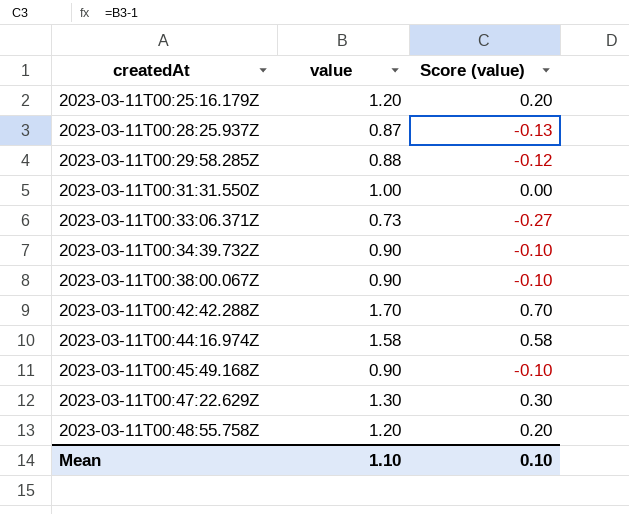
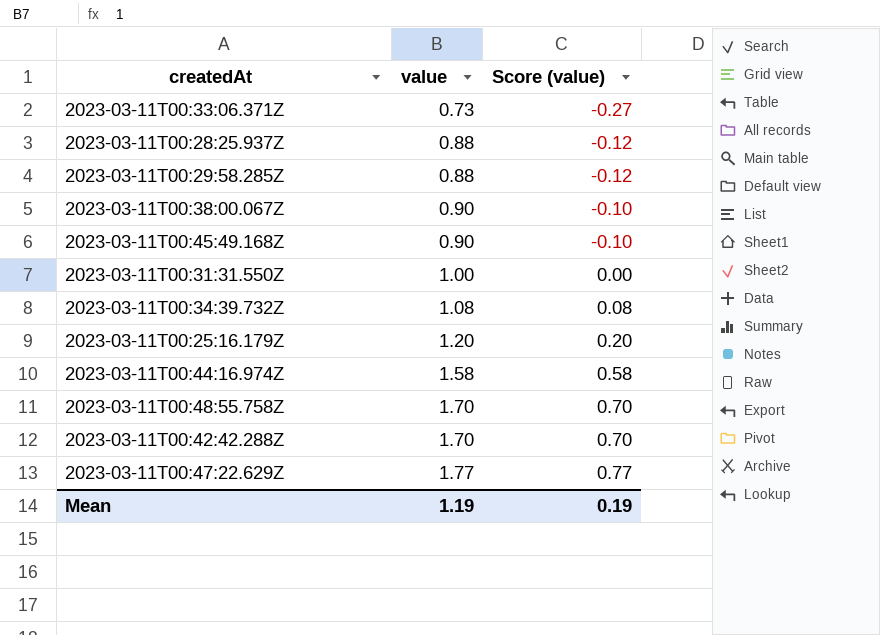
row order: createdAt ascending -> value ascending
2023-03-11T00:28:25.937Z | value: 0.87 -> 0.88
2023-03-11T00:28:25.937Z | Score (value): -0.13 -> -0.12
2023-03-11T00:34:39.732Z | value: 0.90 -> 1.08
2023-03-11T00:34:39.732Z | Score (value): -0.10 -> 0.08
2023-03-11T00:48:55.758Z | value: 1.20 -> 1.70
2023-03-11T00:48:55.758Z | Score (value): 0.20 -> 0.70
2023-03-11T00:47:22.629Z | value: 1.30 -> 1.77
2023-03-11T00:47:22.629Z | Score (value): 0.30 -> 0.77
Mean | value: 1.10 -> 1.19
Mean | Score (value): 0.10 -> 0.19

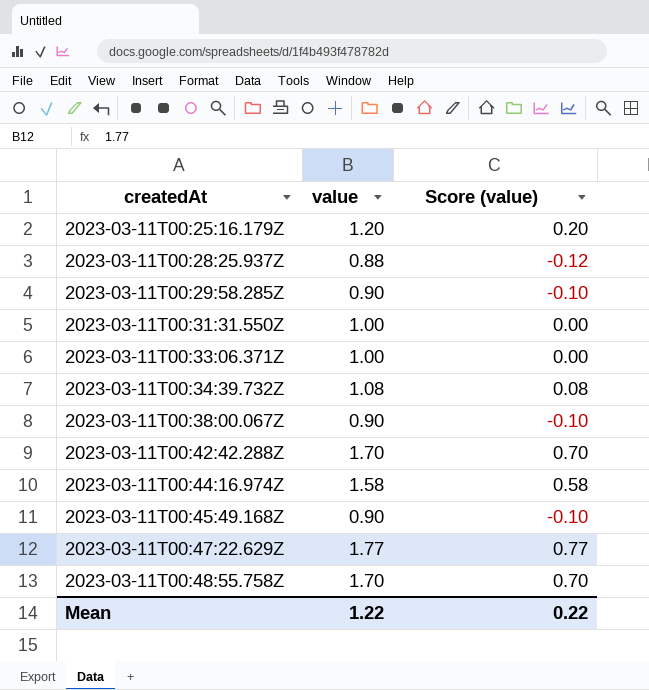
row order: value ascending -> createdAt ascending
2023-03-11T00:29:58.285Z | value: 0.88 -> 0.90
2023-03-11T00:29:58.285Z | Score (value): -0.12 -> -0.10
2023-03-11T00:33:06.371Z | value: 0.73 -> 1.00
2023-03-11T00:33:06.371Z | Score (value): -0.27 -> 0.00
Mean | value: 1.19 -> 1.22
Mean | Score (value): 0.19 -> 0.22

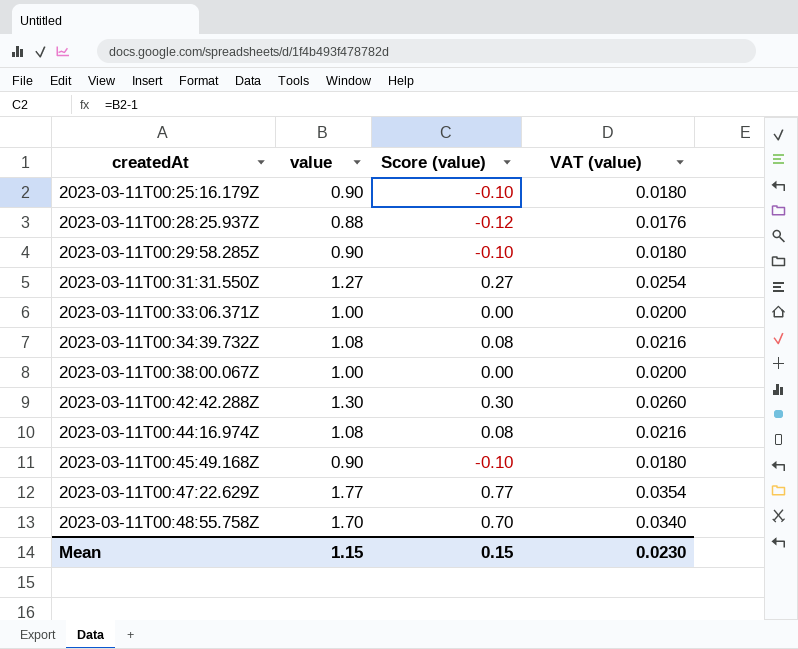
column VAT (value) | formula: none -> [value] * 0.02
2023-03-11T00:25:16.179Z | value: 1.20 -> 0.90
2023-03-11T00:25:16.179Z | Score (value): 0.20 -> -0.10
2023-03-11T00:31:31.550Z | value: 1.00 -> 1.27
2023-03-11T00:31:31.550Z | Score (value): 0.00 -> 0.27
2023-03-11T00:38:00.067Z | value: 0.90 -> 1.00
2023-03-11T00:38:00.067Z | Score (value): -0.10 -> 0.00
2023-03-11T00:42:42.288Z | value: 1.70 -> 1.30
2023-03-11T00:42:42.288Z | Score (value): 0.70 -> 0.30
2023-03-11T00:44:16.974Z | value: 1.58 -> 1.08
2023-03-11T00:44:16.974Z | Score (value): 0.58 -> 0.08
Mean | value: 1.22 -> 1.15
Mean | Score (value): 0.22 -> 0.15

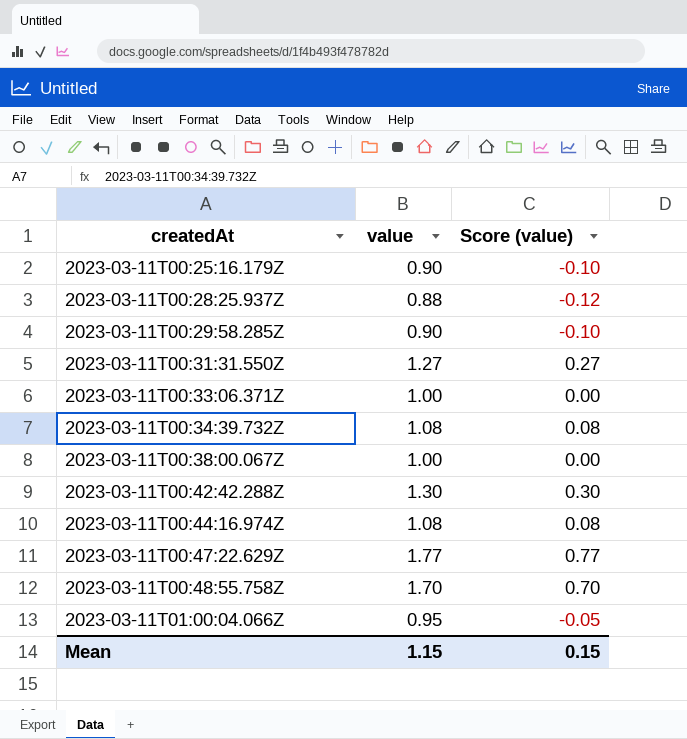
column VAT (value) | formula: [value] * 0.02 -> none
row 2023-03-11T00:45:49.168Z: 0.90 | -0.10 | 0.0180 -> none
row 2023-03-11T01:00:04.066Z: none -> 0.95 | -0.05

